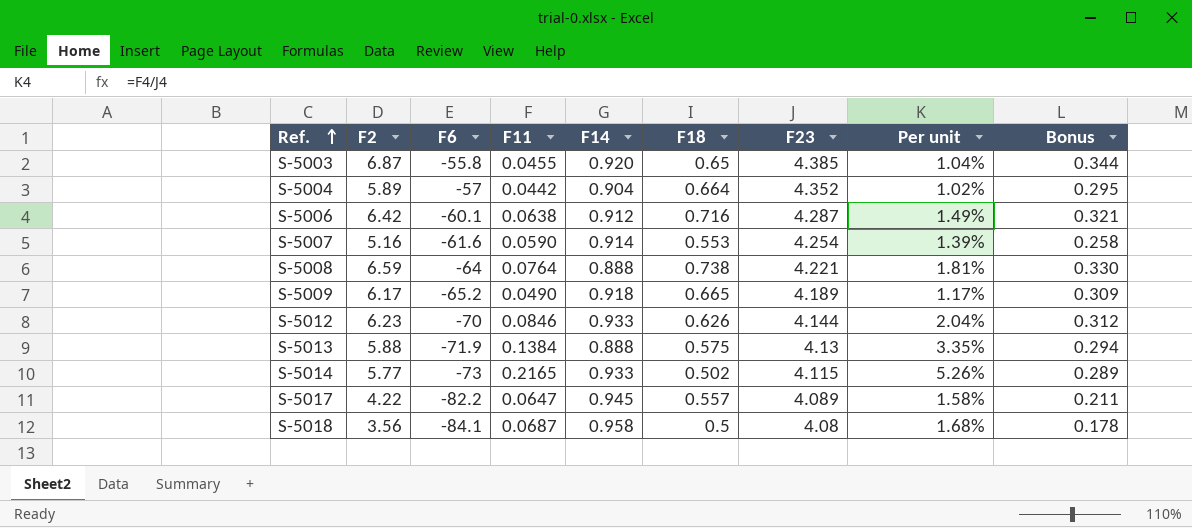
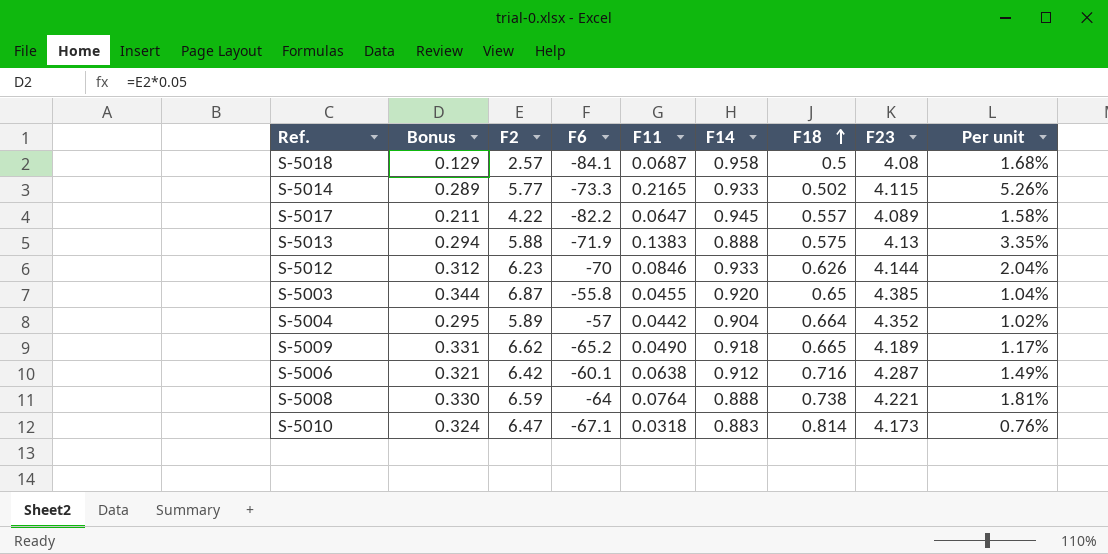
row order: Ref. ascending -> F18 ascending
column Bonus | position: 9 -> 2
row S-5007: 5.16 | -61.6 | 0.0590 | 0.914 | 0.553 | 4.254 | 1.39% | 0.258 -> none
S-5018 | Bonus: 0.178 -> 0.129
S-5018 | F2: 3.56 -> 2.57
S-5014 | F6: -73 -> -73.3
S-5013 | F11: 0.1384 -> 0.1383
S-5009 | Bonus: 0.309 -> 0.331
S-5009 | F2: 6.17 -> 6.62
row S-5010: none -> 0.324 | 6.47 | -67.1 | 0.0318 | 0.883 | 0.814 | 4.173 | 0.76%

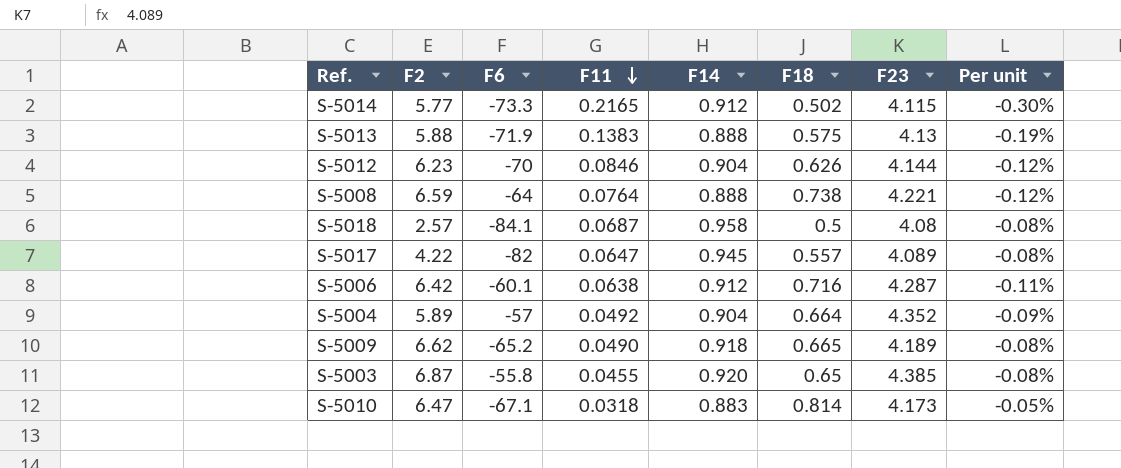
row order: F18 ascending -> F11 descending
column Bonus | formula: [F2] * 0.05 -> none
column Per unit | formula: [F11] / [F23] -> [F11] / [F6]
S-5014 | F14: 0.933 -> 0.912
S-5012 | F14: 0.933 -> 0.904
S-5017 | F6: -82.2 -> -82
S-5004 | F11: 0.0442 -> 0.0492

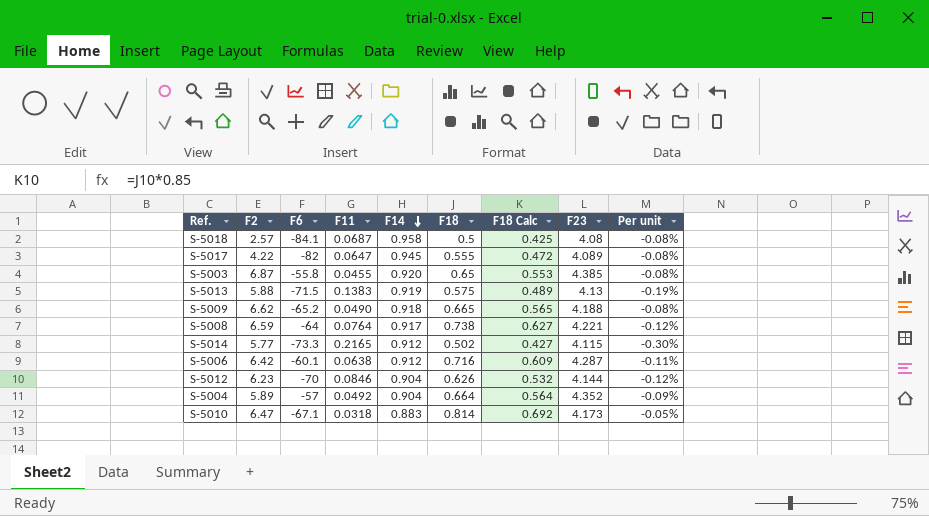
row order: F11 descending -> F14 descending
column F18 Calc | formula: none -> [F18] * 0.85
S-5017 | F18: 0.557 -> 0.555
S-5013 | F6: -71.9 -> -71.5
S-5013 | F14: 0.888 -> 0.919
S-5009 | F23: 4.189 -> 4.188
S-5008 | F14: 0.888 -> 0.917

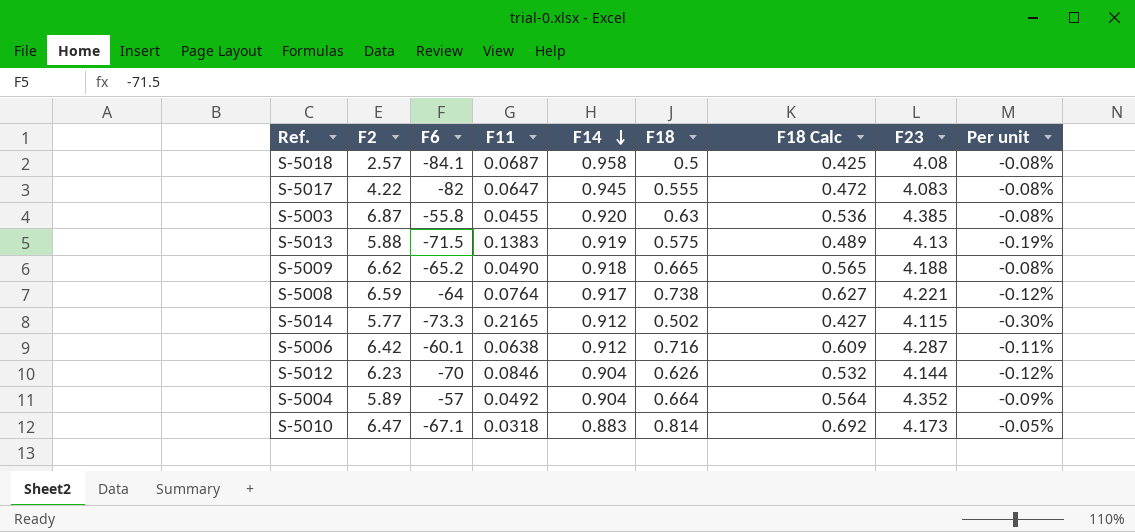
S-5017 | F23: 4.089 -> 4.083
S-5003 | F18: 0.65 -> 0.63
S-5003 | F18 Calc: 0.553 -> 0.536

